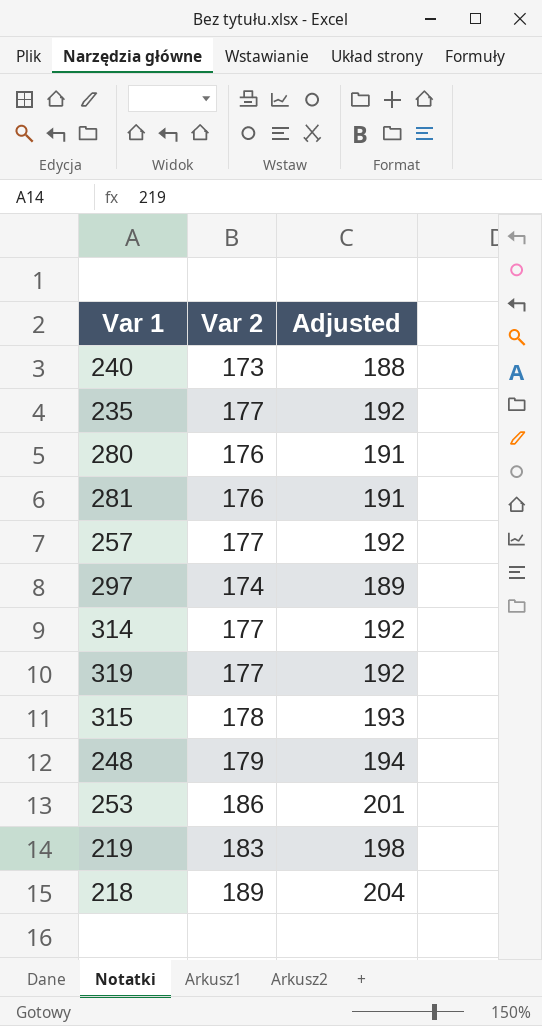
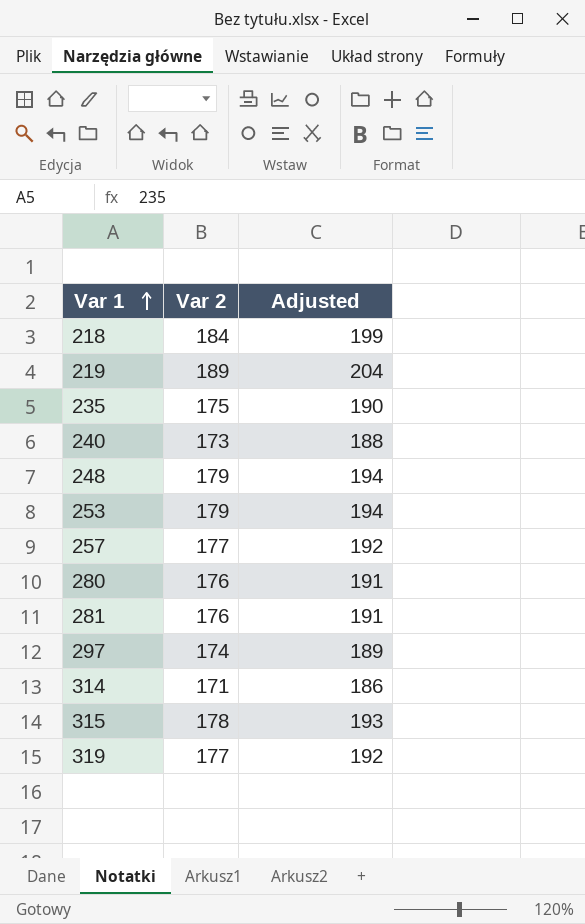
row order: none -> Var 1 ascending
218 | Var 2: 189 -> 184
218 | Adjusted: 204 -> 199
219 | Var 2: 183 -> 189
219 | Adjusted: 198 -> 204
235 | Var 2: 177 -> 175
235 | Adjusted: 192 -> 190
253 | Var 2: 186 -> 179
253 | Adjusted: 201 -> 194
314 | Var 2: 177 -> 171
314 | Adjusted: 192 -> 186

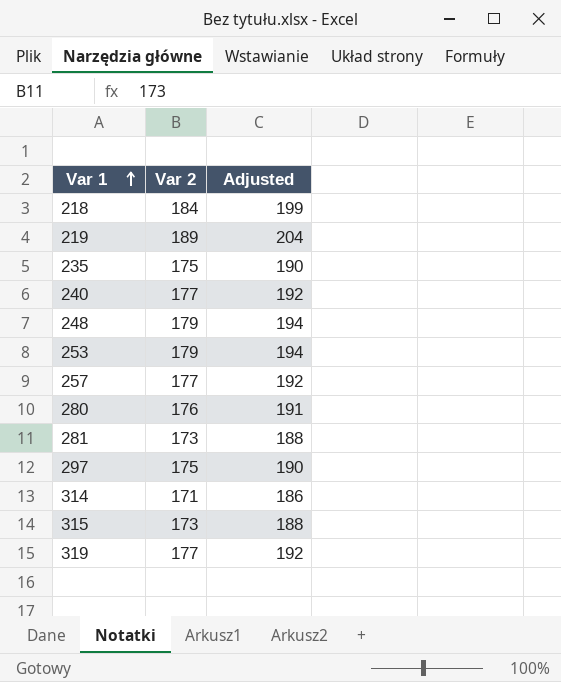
240 | Var 2: 173 -> 177
240 | Adjusted: 188 -> 192
281 | Var 2: 176 -> 173
281 | Adjusted: 191 -> 188
297 | Var 2: 174 -> 175
297 | Adjusted: 189 -> 190
315 | Var 2: 178 -> 173
315 | Adjusted: 193 -> 188

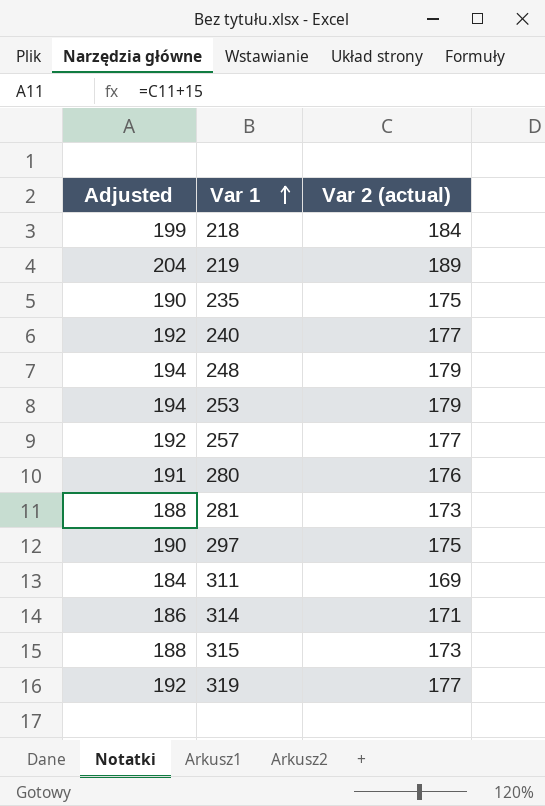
column Adjusted | position: 3 -> 1
column name: Var 2 -> Var 2 (actual)
row 311: none -> 184 | 169

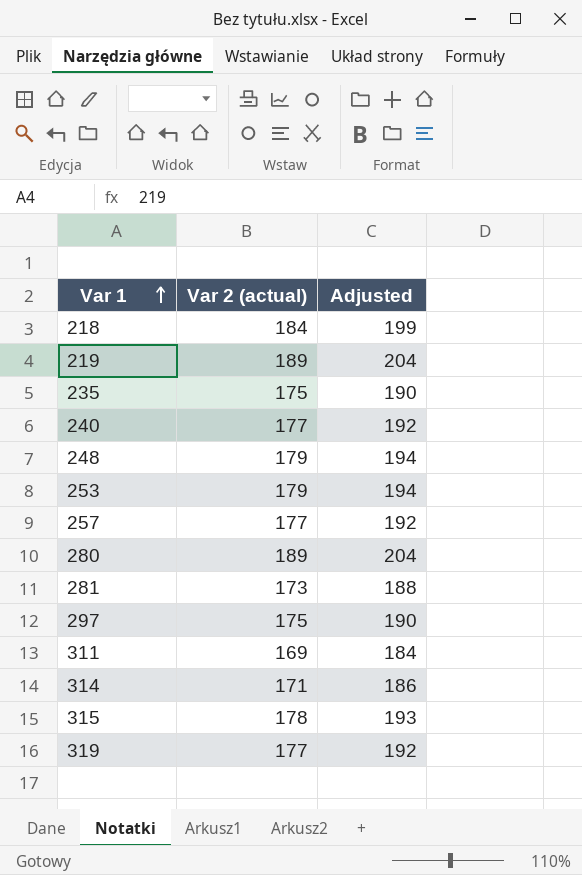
column Adjusted | position: 1 -> 3
280 | Var 2 (actual): 176 -> 189
280 | Adjusted: 191 -> 204
315 | Var 2 (actual): 173 -> 178
315 | Adjusted: 188 -> 193

